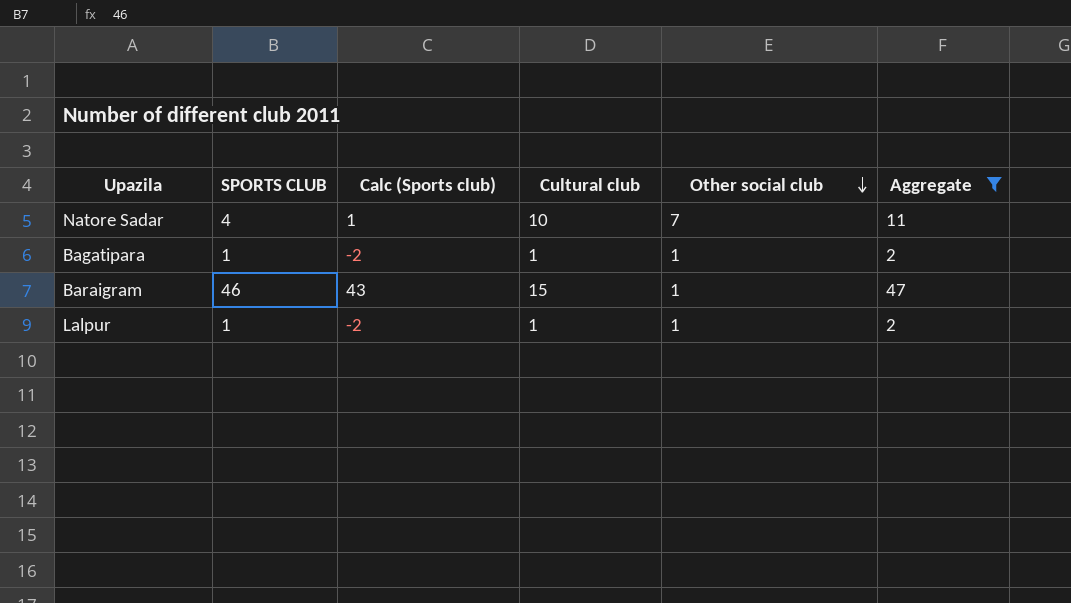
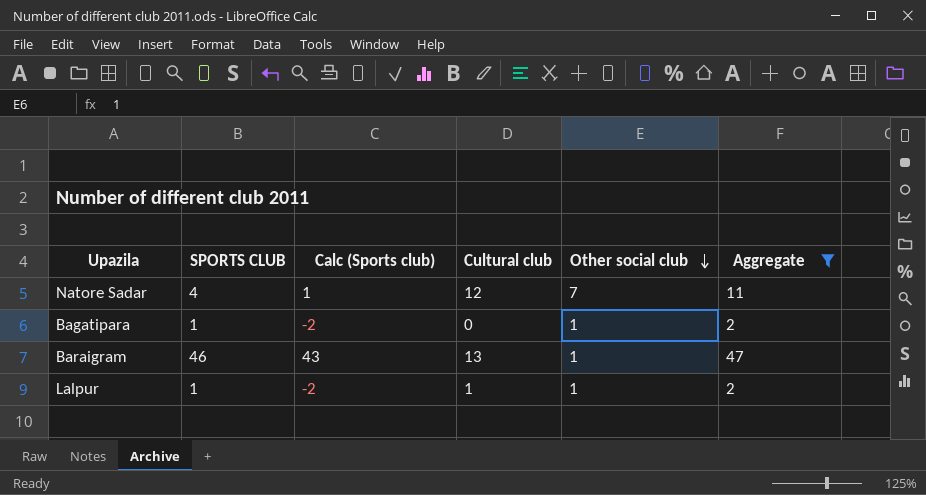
Natore Sadar | Cultural club: 10 -> 12
Bagatipara | Cultural club: 1 -> 0
Baraigram | Cultural club: 15 -> 13

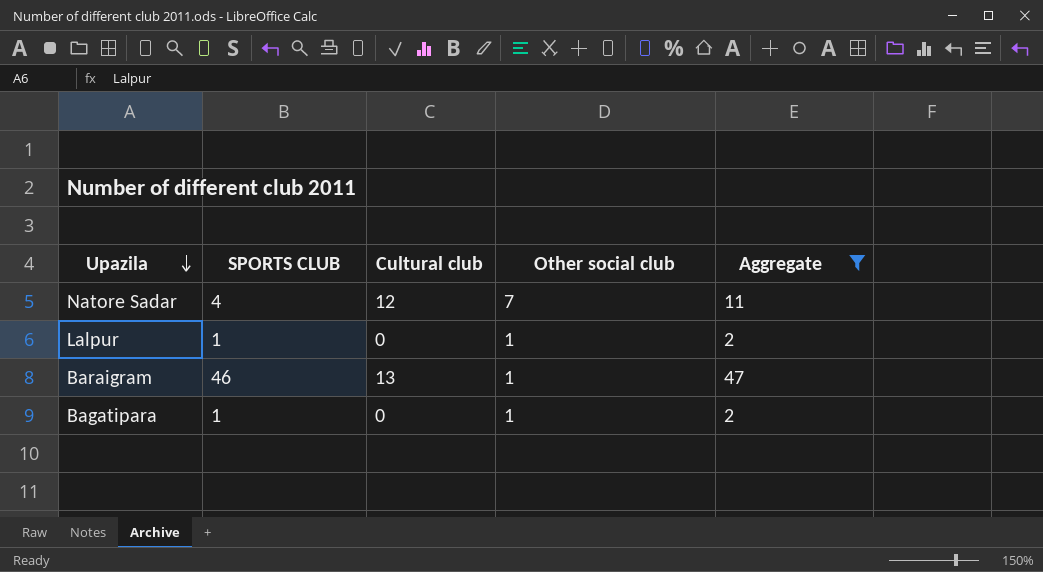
row order: Other social club descending -> Upazila descending
column Calc (Sports club) | formula: [SPORTS CLUB] - 3 -> none
Lalpur | Cultural club: 1 -> 0

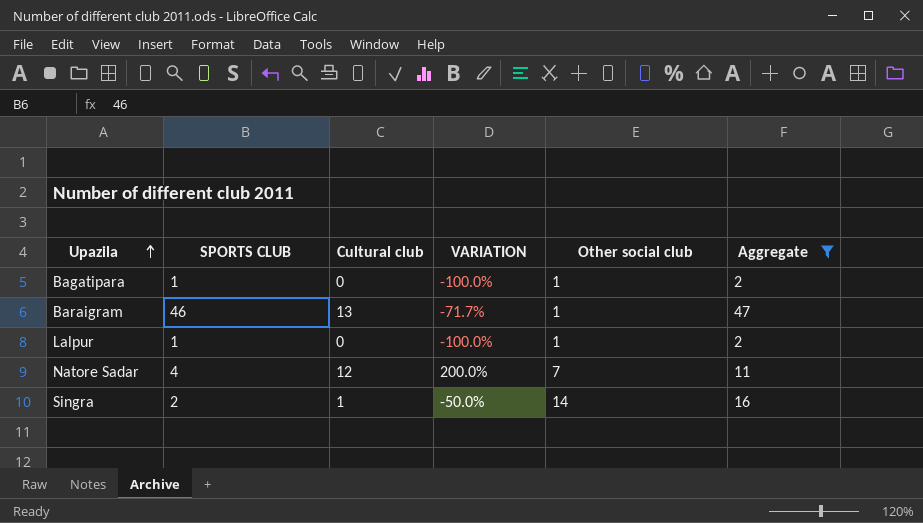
row order: Upazila descending -> Upazila ascending
column VARIATION | formula: none -> ([Cultural club] - [SPORTS CLUB]) / [SPORTS CLUB]
row Singra: none -> 2 | 1 | -50.0% | 14 | 16

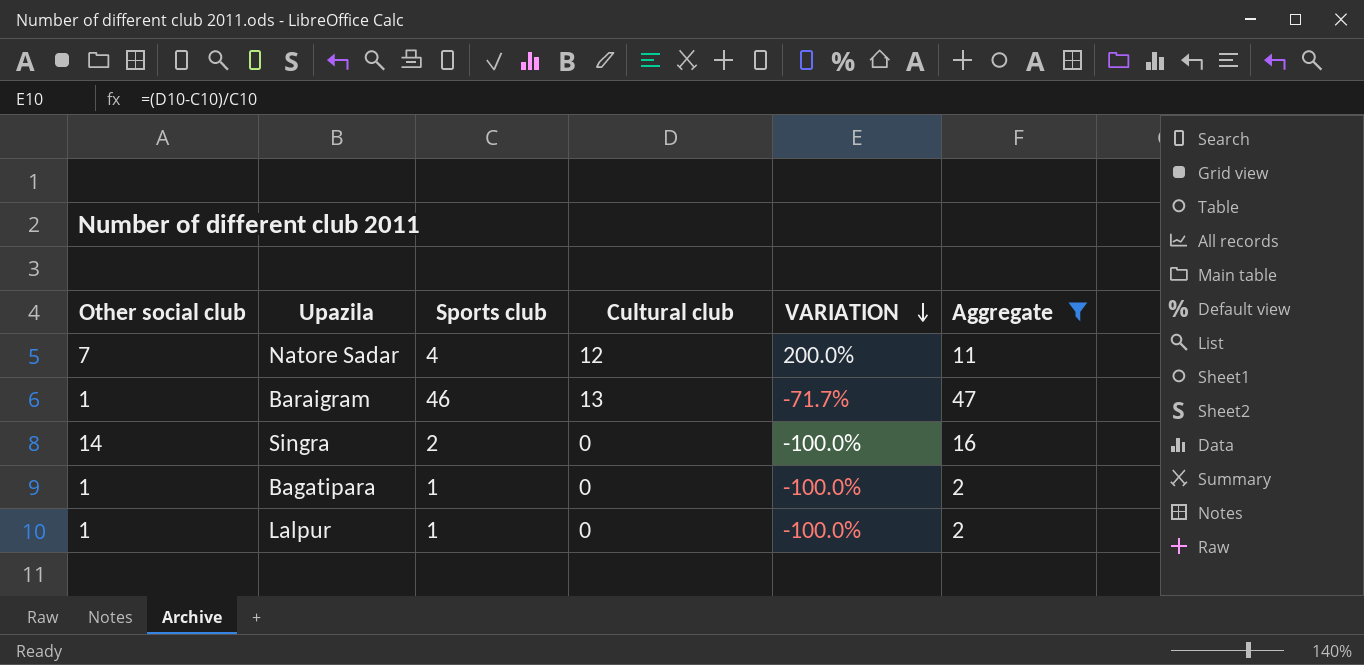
row order: Upazila ascending -> VARIATION descending
column Other social club | position: 5 -> 1
column name: SPORTS CLUB -> Sports club
Singra | Cultural club: 1 -> 0
Singra | VARIATION: -50.0% -> -100.0%

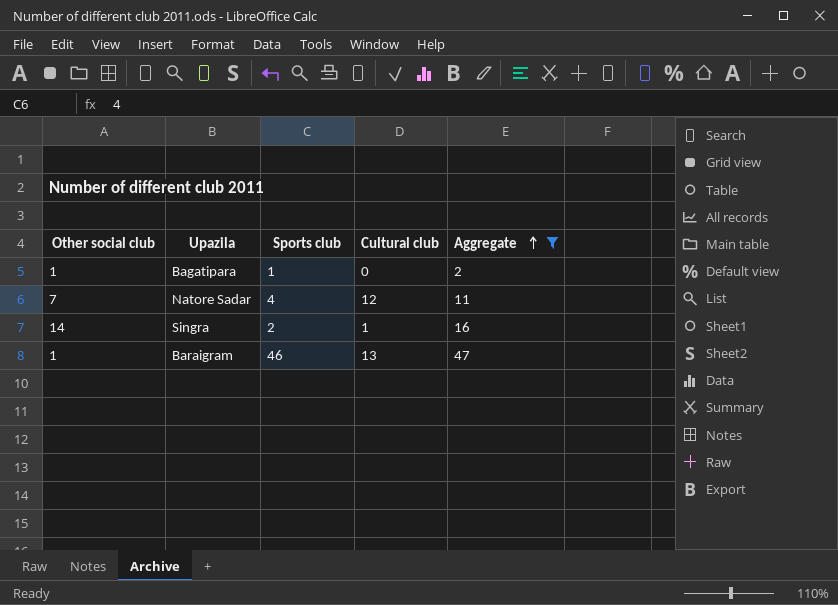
row order: VARIATION descending -> Aggregate ascending
column VARIATION | formula: ([Cultural club] - [Sports club]) / [Sports club] -> none
row Lalpur: 1 | 1 | 0 | -100.0% | 2 -> none
Singra | Cultural club: 0 -> 1

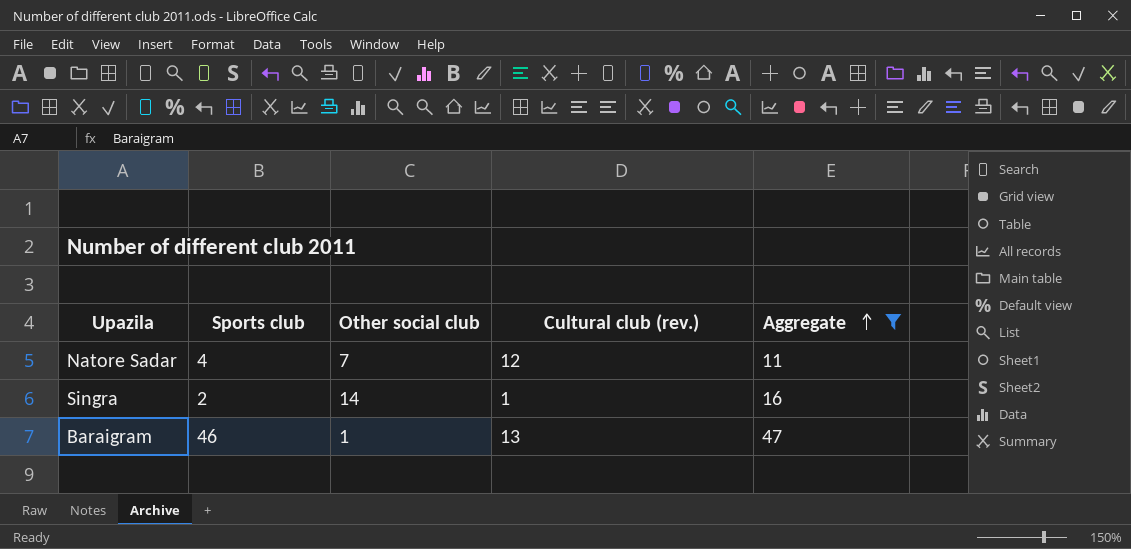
column Other social club | position: 1 -> 3
column name: Cultural club -> Cultural club (rev.)
row Bagatipara: 1 | 1 | 0 | 2 -> none

